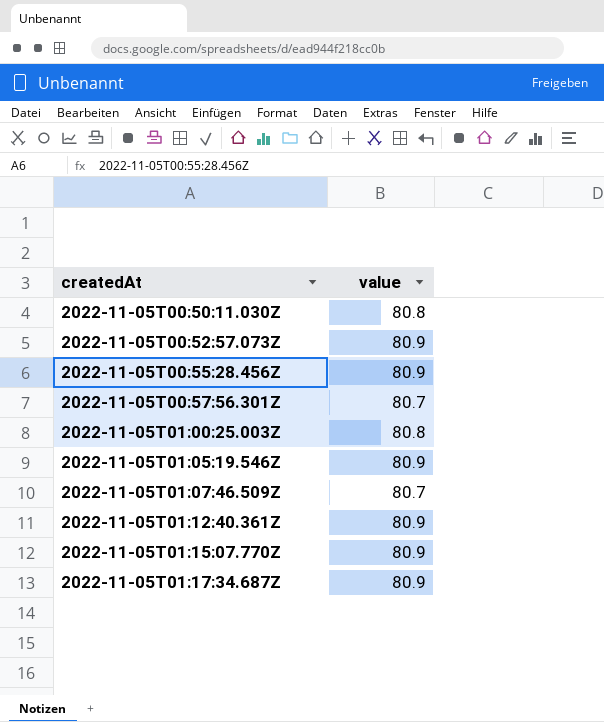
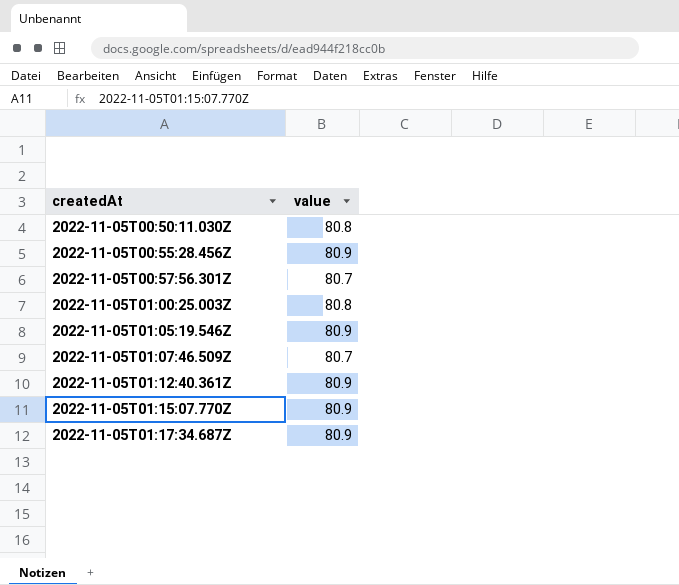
row 2022-11-05T00:52:57.073Z: 80.9 -> none

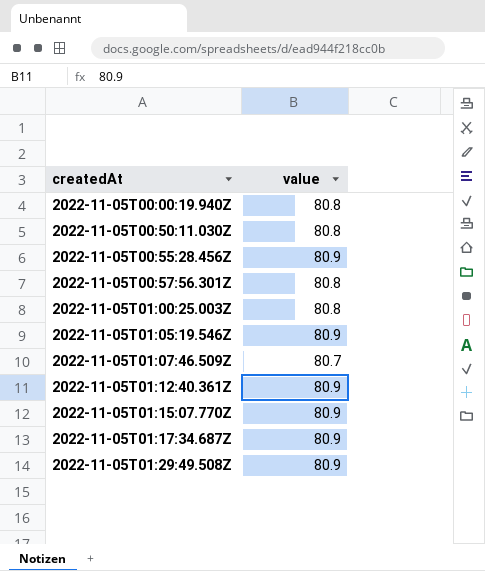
row 2022-11-05T00:00:19.940Z: none -> 80.8
2022-11-05T00:57:56.301Z | value: 80.7 -> 80.8
row 2022-11-05T01:29:49.508Z: none -> 80.9

